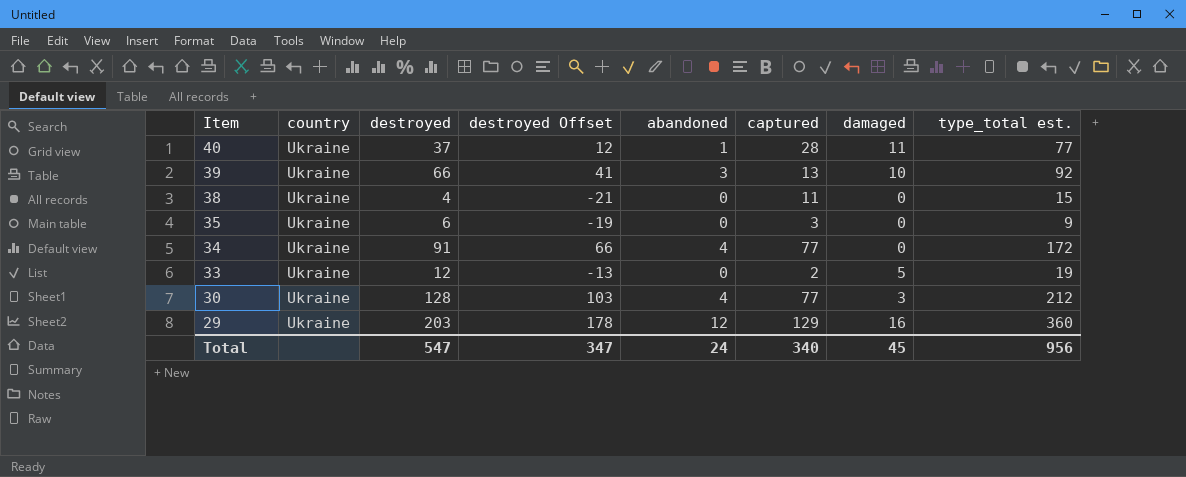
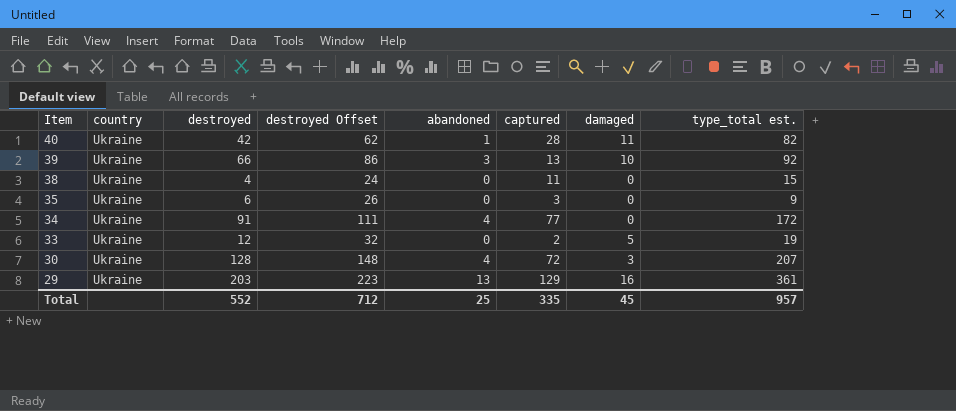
column destroyed Offset | formula: [destroyed] - 25 -> [destroyed] + 20
40 | destroyed: 37 -> 42
40 | type_total est.: 77 -> 82
30 | captured: 77 -> 72
30 | type_total est.: 212 -> 207
29 | abandoned: 12 -> 13
29 | type_total est.: 360 -> 361
Total | destroyed: 547 -> 552
Total | destroyed Offset: 347 -> 712
Total | abandoned: 24 -> 25
Total | captured: 340 -> 335
Total | type_total est.: 956 -> 957

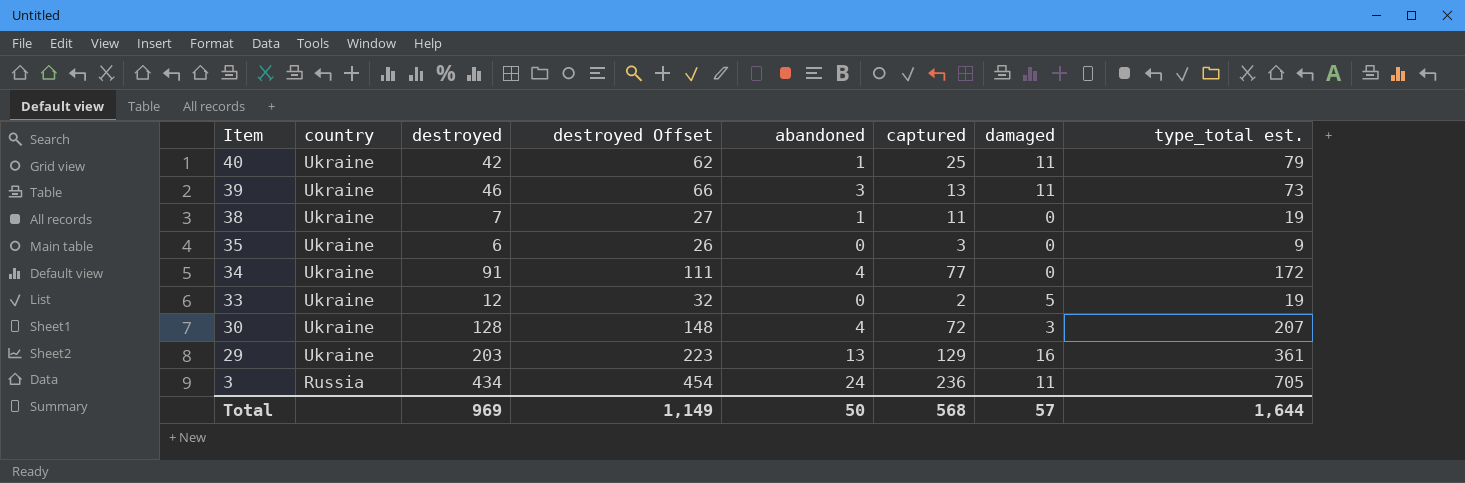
40 | captured: 28 -> 25
40 | type_total est.: 82 -> 79
39 | destroyed: 66 -> 46
39 | destroyed Offset: 86 -> 66
39 | damaged: 10 -> 11
39 | type_total est.: 92 -> 73
38 | destroyed: 4 -> 7
38 | destroyed Offset: 24 -> 27
38 | abandoned: 0 -> 1
38 | type_total est.: 15 -> 19
row 3: none -> Russia | 434 | 454 | 24 | 236 | 11 | 705
Total | destroyed: 552 -> 969
Total | destroyed Offset: 712 -> 1,149
Total | abandoned: 25 -> 50
Total | captured: 335 -> 568
Total | damaged: 45 -> 57
Total | type_total est.: 957 -> 1,644

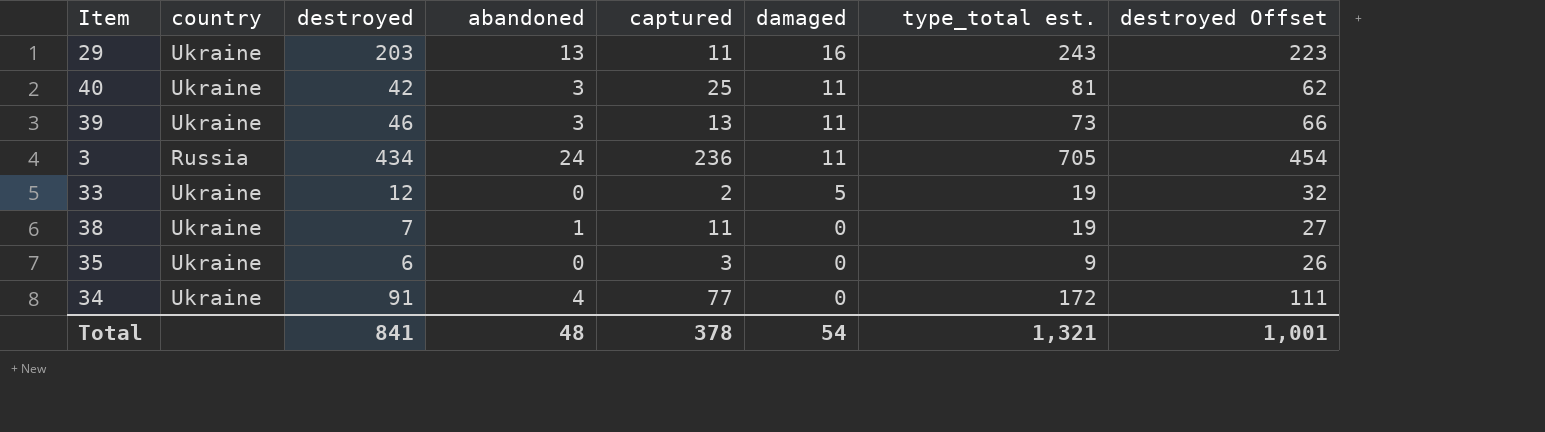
row order: Item descending -> damaged descending
column destroyed Offset | position: 4 -> 8
row 30: Ukraine | 128 | 148 | 4 | 72 | 3 | 207 -> none
29 | captured: 129 -> 11
29 | type_total est.: 361 -> 243
40 | abandoned: 1 -> 3
40 | type_total est.: 79 -> 81
Total | destroyed: 969 -> 841
Total | abandoned: 50 -> 48
Total | captured: 568 -> 378
Total | damaged: 57 -> 54
Total | type_total est.: 1,644 -> 1,321
Total | destroyed Offset: 1,149 -> 1,001

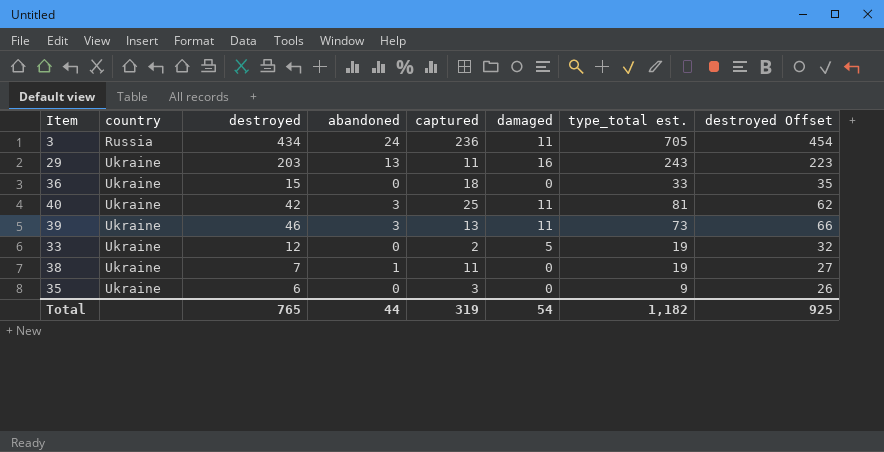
row order: damaged descending -> country ascending
row 34: Ukraine | 91 | 4 | 77 | 0 | 172 | 111 -> none
row 36: none -> Ukraine | 15 | 0 | 18 | 0 | 33 | 35
Total | destroyed: 841 -> 765
Total | abandoned: 48 -> 44
Total | captured: 378 -> 319
Total | type_total est.: 1,321 -> 1,182
Total | destroyed Offset: 1,001 -> 925

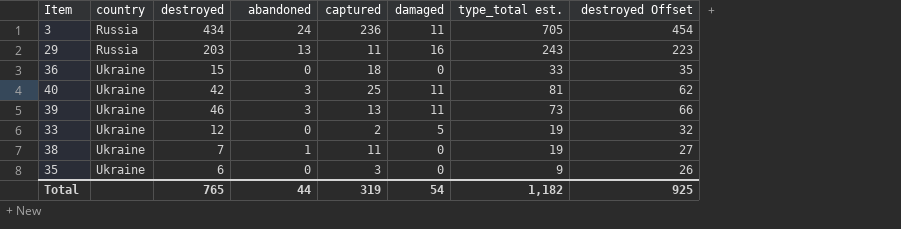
29 | country: Ukraine -> Russia

